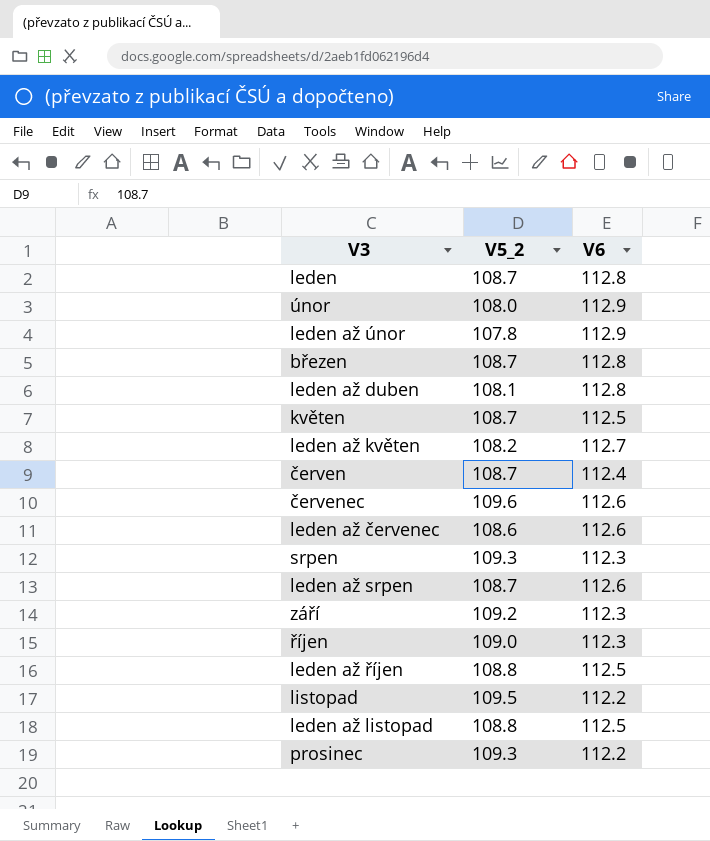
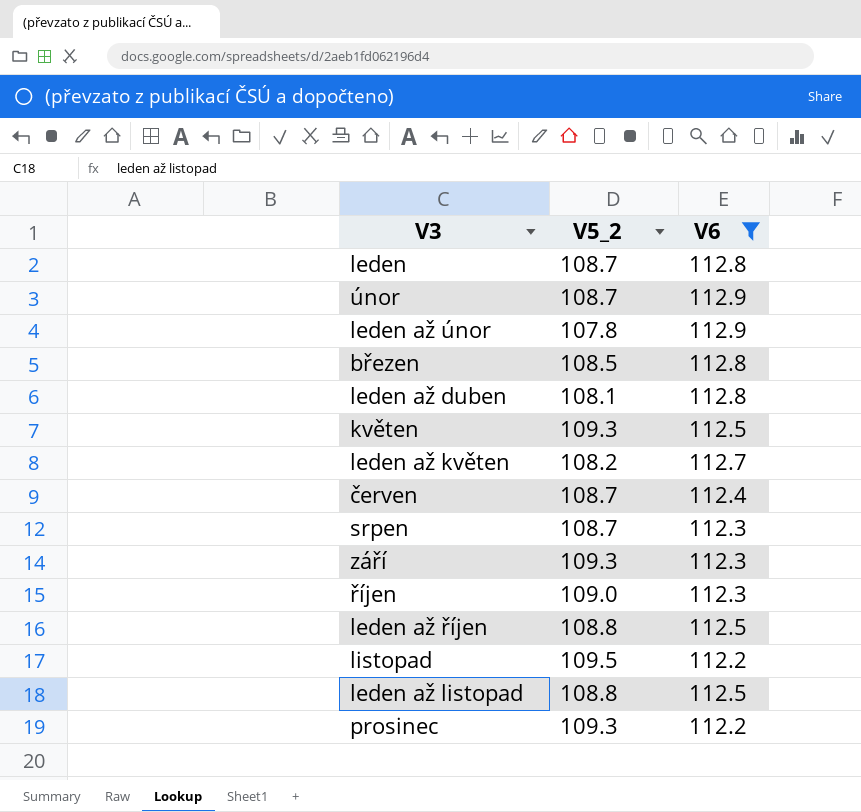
filter: none -> V6 != 112.6
únor | V5_2: 108.0 -> 108.7
březen | V5_2: 108.7 -> 108.5
květen | V5_2: 108.7 -> 109.3
srpen | V5_2: 109.3 -> 108.7
září | V5_2: 109.2 -> 109.3

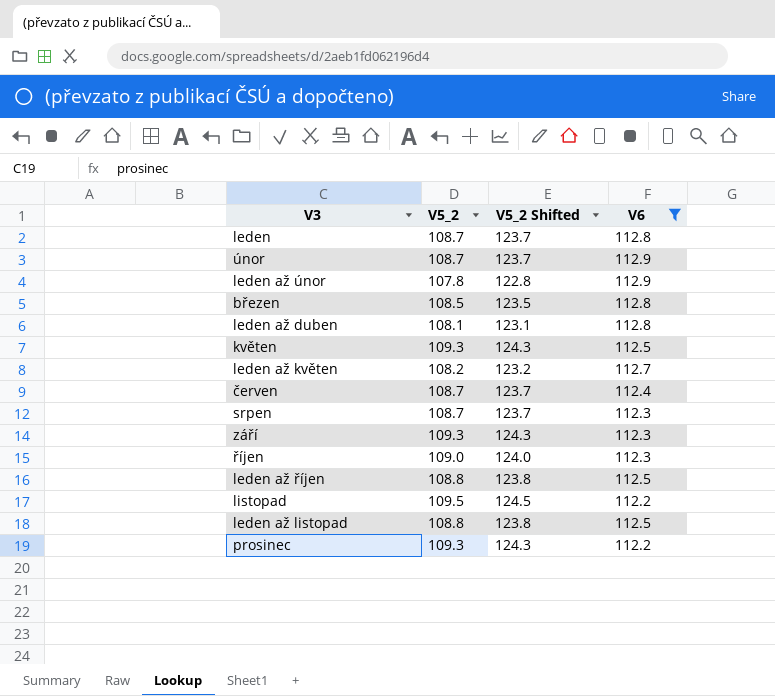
column V5_2 Shifted | formula: none -> [V5_2] + 15

